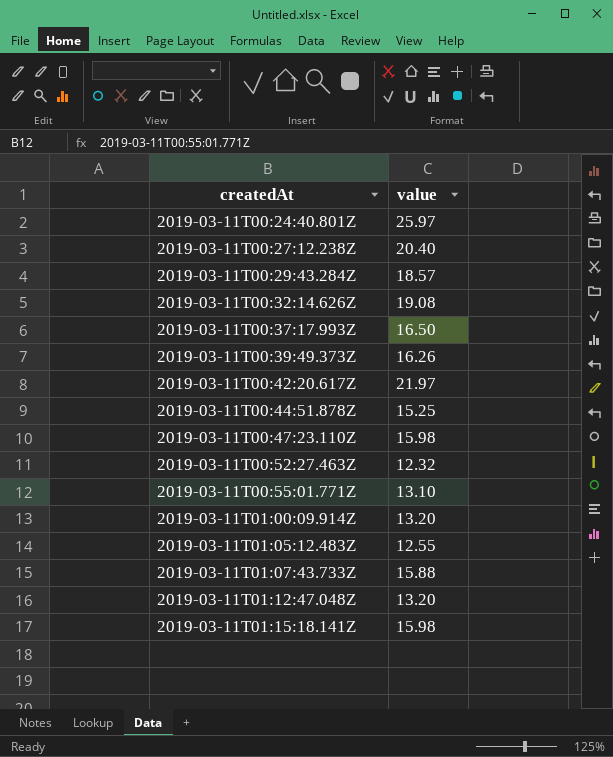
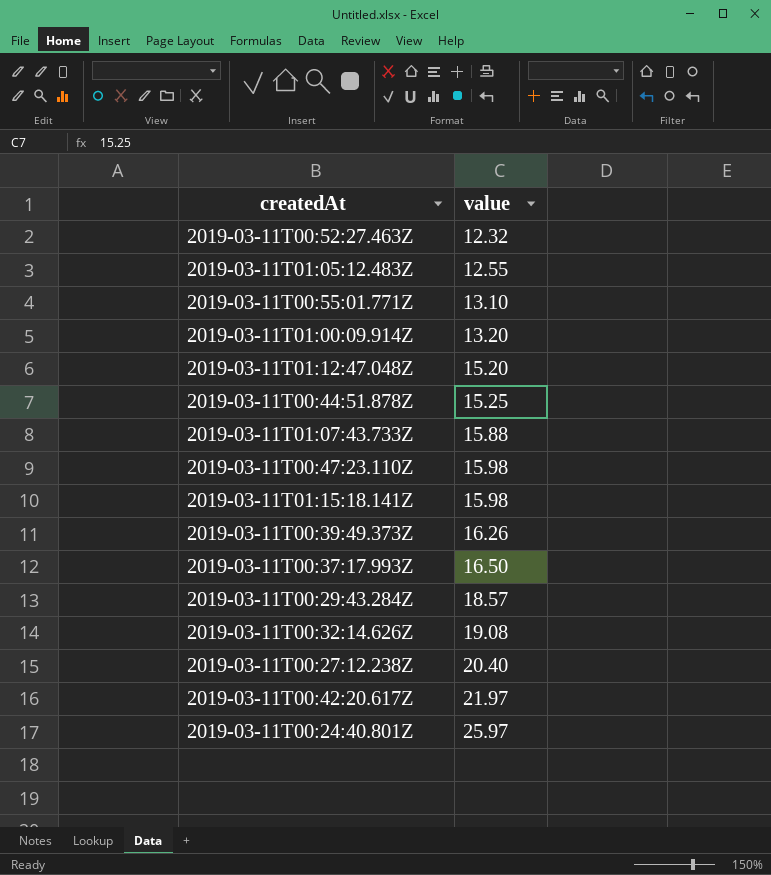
row order: createdAt ascending -> value ascending
2019-03-11T01:12:47.048Z | value: 13.20 -> 15.20

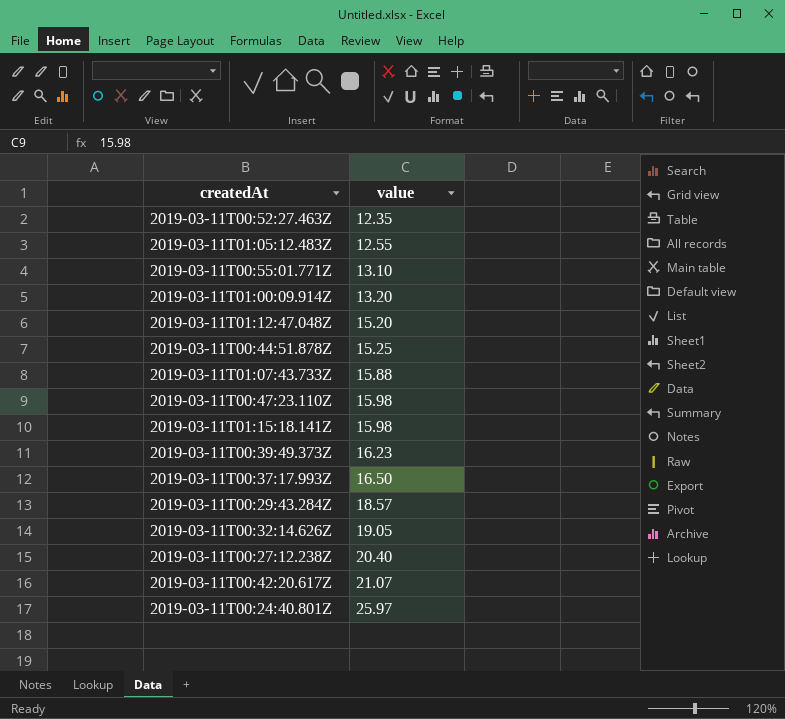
2019-03-11T00:52:27.463Z | value: 12.32 -> 12.35
2019-03-11T00:39:49.373Z | value: 16.26 -> 16.23
2019-03-11T00:32:14.626Z | value: 19.08 -> 19.05
2019-03-11T00:42:20.617Z | value: 21.97 -> 21.07

